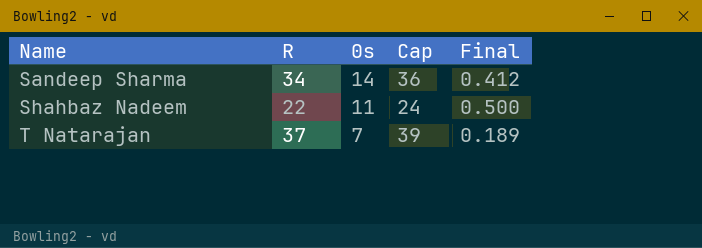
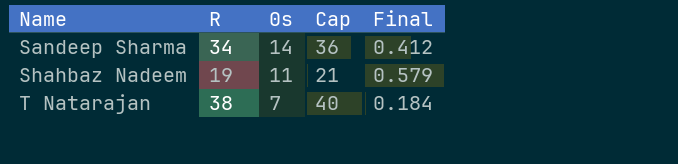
Shahbaz Nadeem | R: 22 -> 19
Shahbaz Nadeem | Cap: 24 -> 21
Shahbaz Nadeem | Final: 0.500 -> 0.579
T Natarajan | R: 37 -> 38
T Natarajan | Cap: 39 -> 40
T Natarajan | Final: 0.189 -> 0.184

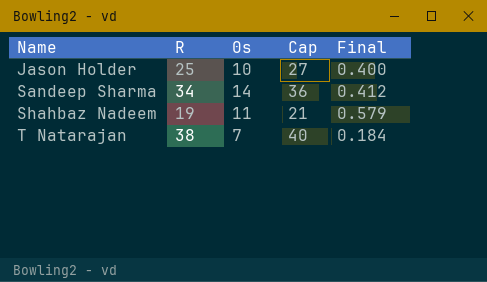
row Jason Holder: none -> 25 | 10 | 27 | 0.400

